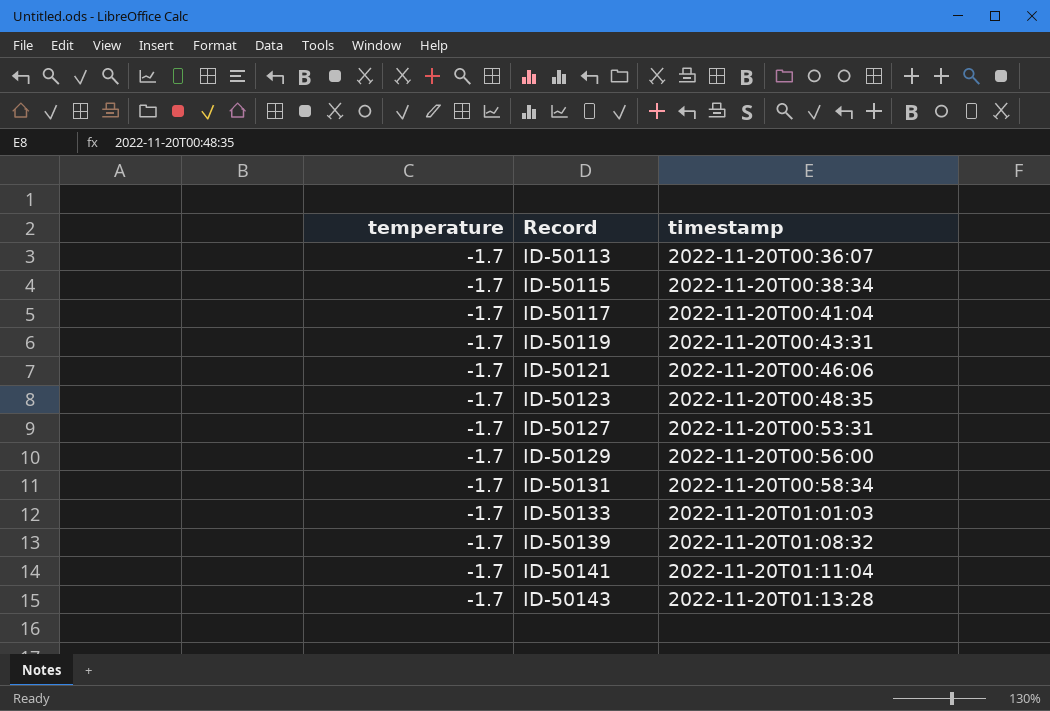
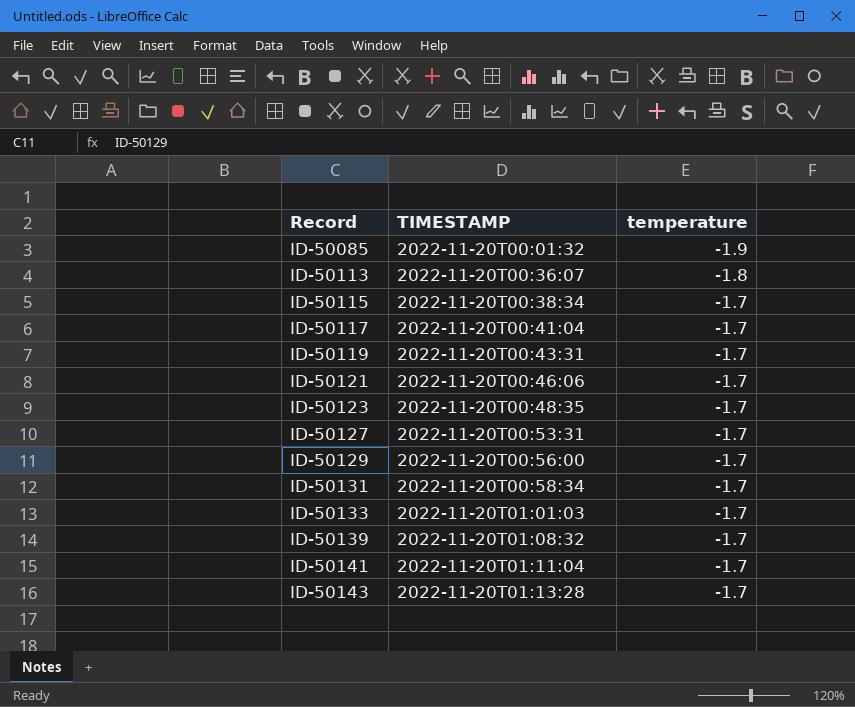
column name: timestamp -> TIMESTAMP
column temperature | position: 1 -> 3
row ID-50085: none -> 2022-11-20T00:01:32 | -1.9
ID-50113 | temperature: -1.7 -> -1.8

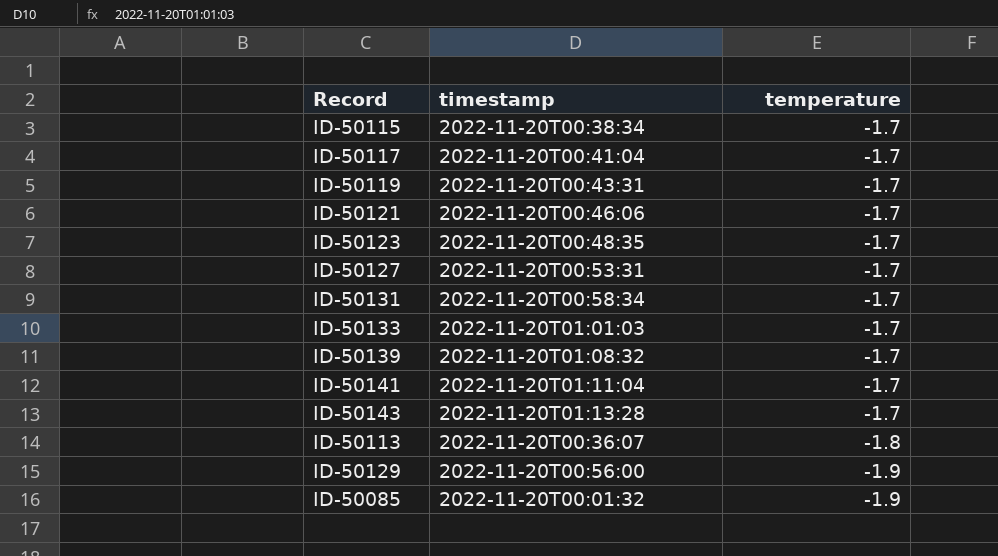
row order: Record ascending -> temperature descending
column name: TIMESTAMP -> timestamp
ID-50129 | temperature: -1.7 -> -1.9

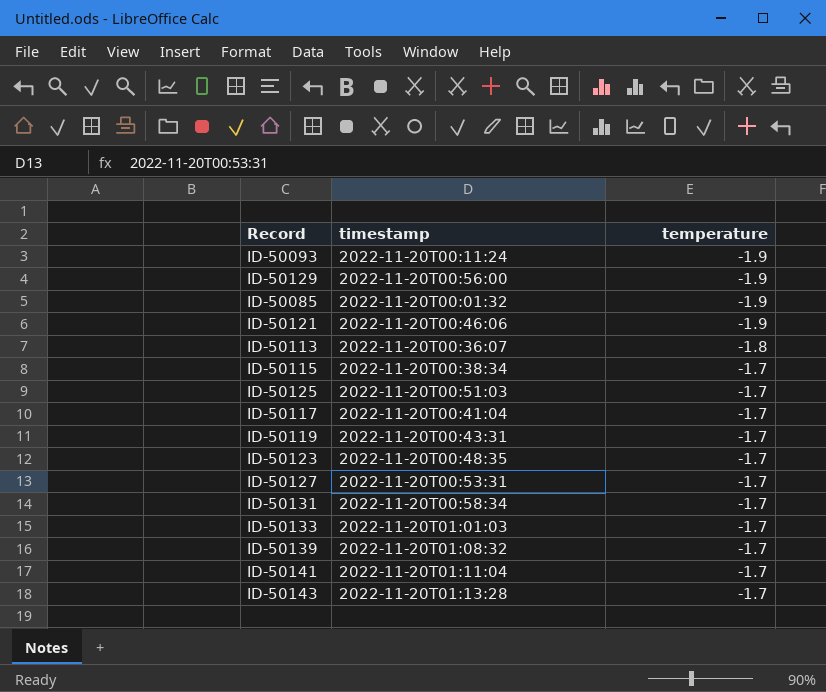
row order: temperature descending -> temperature ascending
row ID-50093: none -> 2022-11-20T00:11:24 | -1.9
ID-50121 | temperature: -1.7 -> -1.9
row ID-50125: none -> 2022-11-20T00:51:03 | -1.7

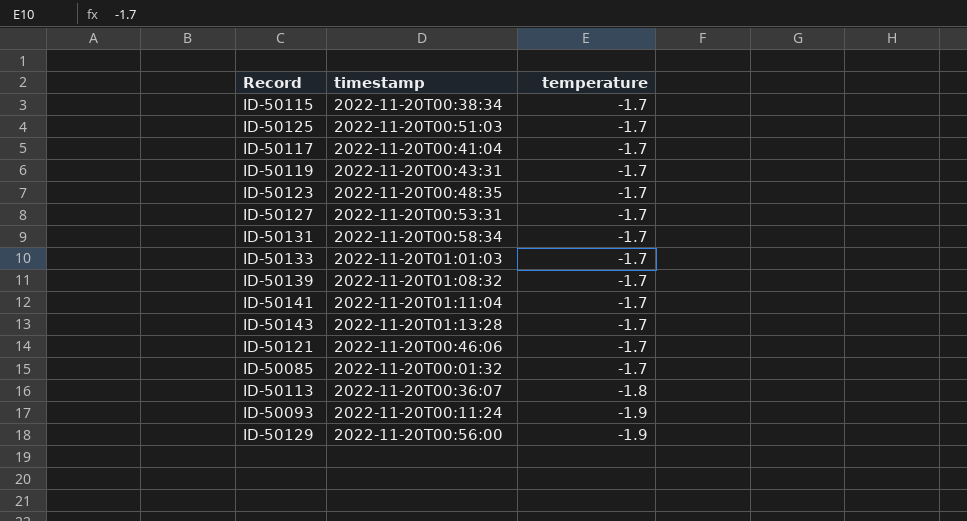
row order: temperature ascending -> temperature descending
ID-50121 | temperature: -1.9 -> -1.7
ID-50085 | temperature: -1.9 -> -1.7

